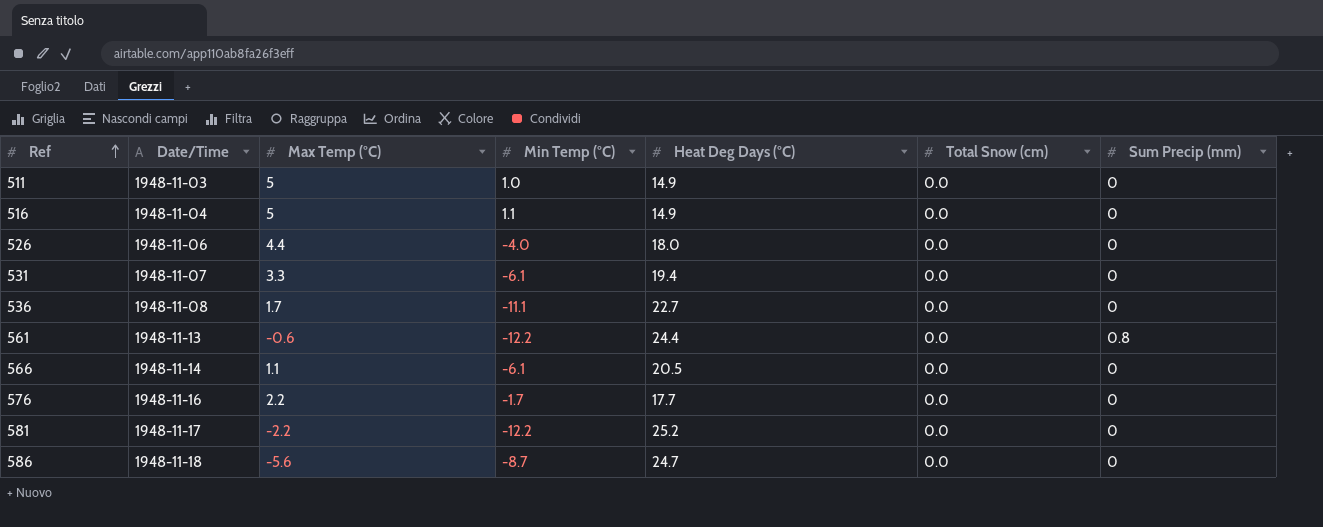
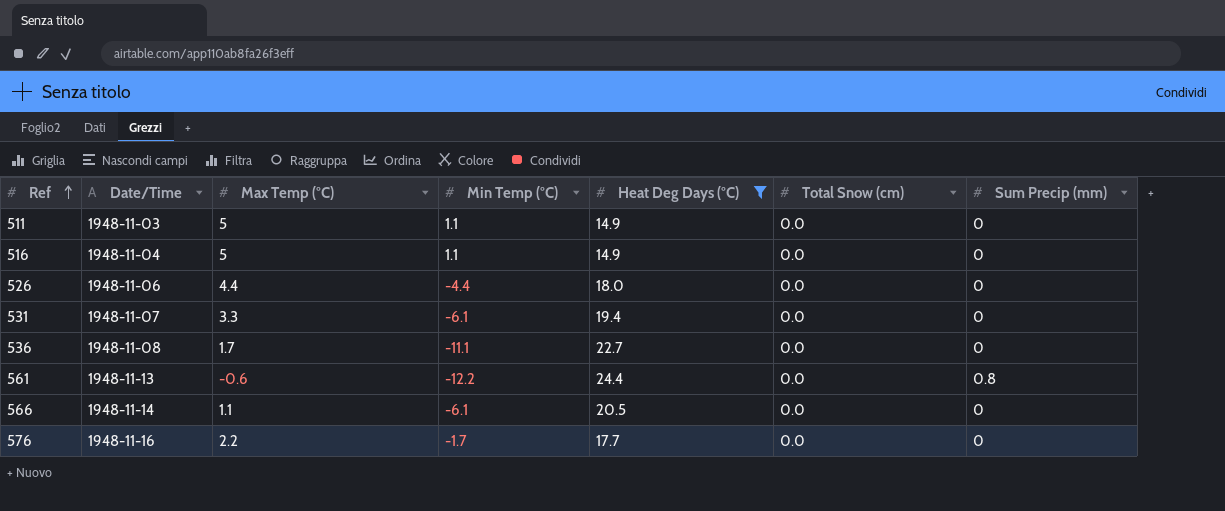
filter: none -> Heat Deg Days (°C) <= 24.4
511 | Min Temp (°C): 1.0 -> 1.1
526 | Min Temp (°C): -4.0 -> -4.4

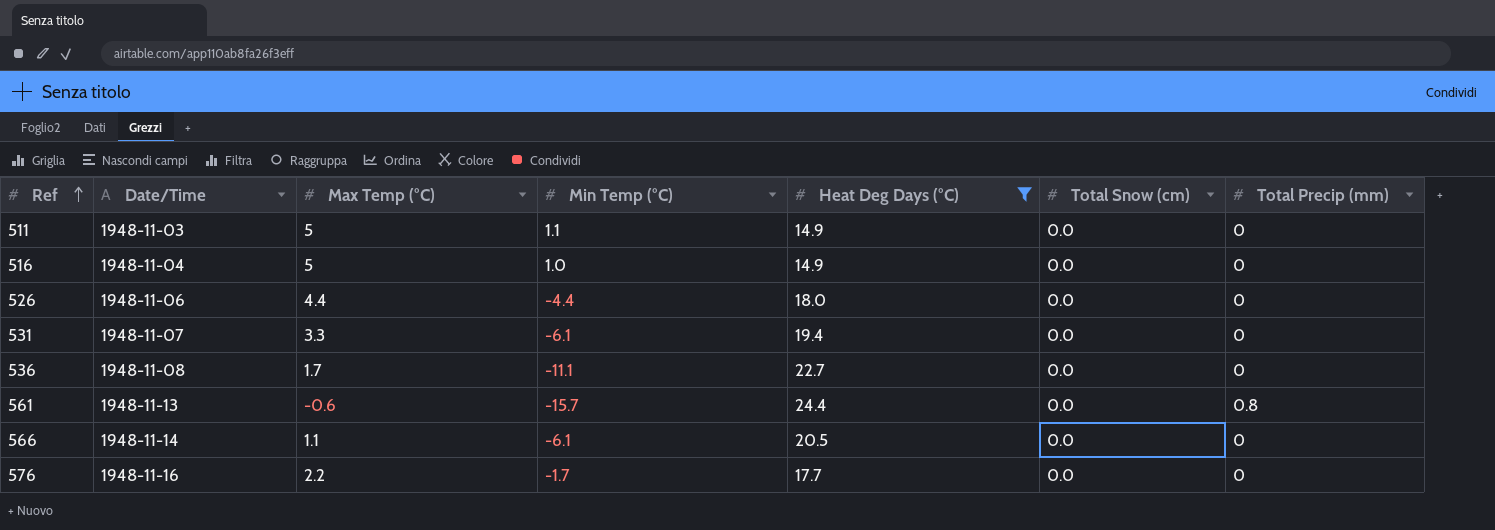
column name: Sum Precip (mm) -> Total Precip (mm)
516 | Min Temp (°C): 1.1 -> 1.0
561 | Min Temp (°C): -12.2 -> -15.7

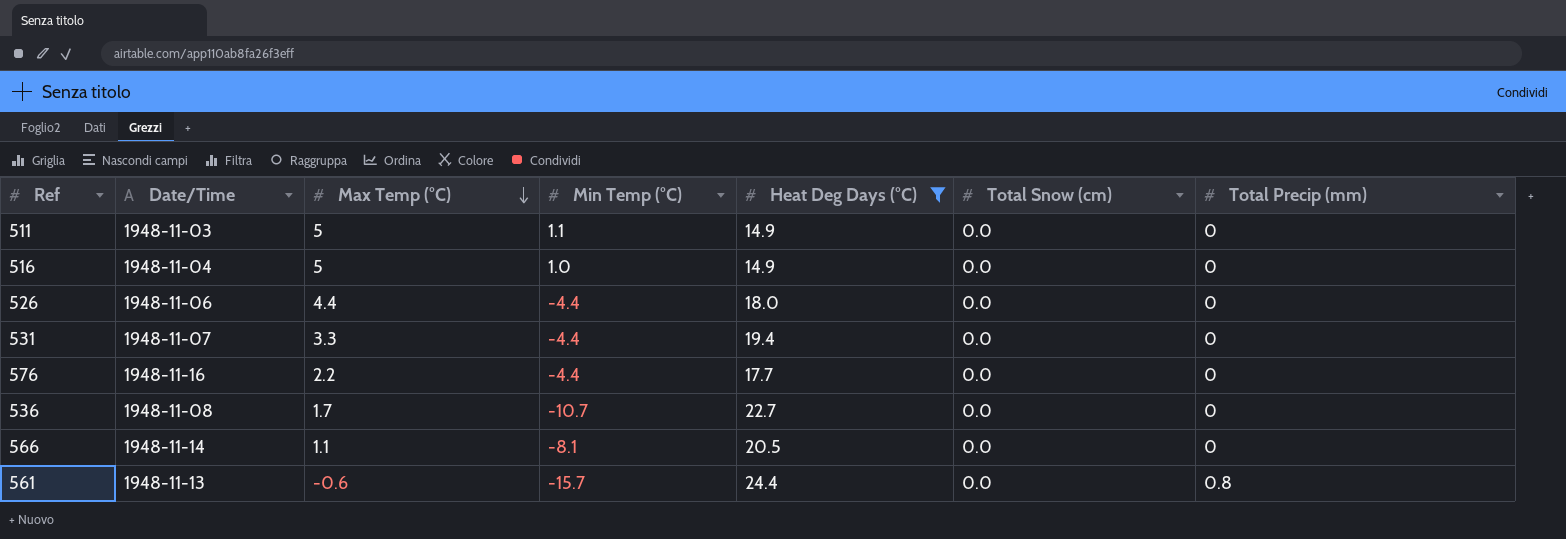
row order: Ref ascending -> Max Temp (°C) descending
531 | Min Temp (°C): -6.1 -> -4.4
576 | Min Temp (°C): -1.7 -> -4.4
536 | Min Temp (°C): -11.1 -> -10.7
566 | Min Temp (°C): -6.1 -> -8.1

